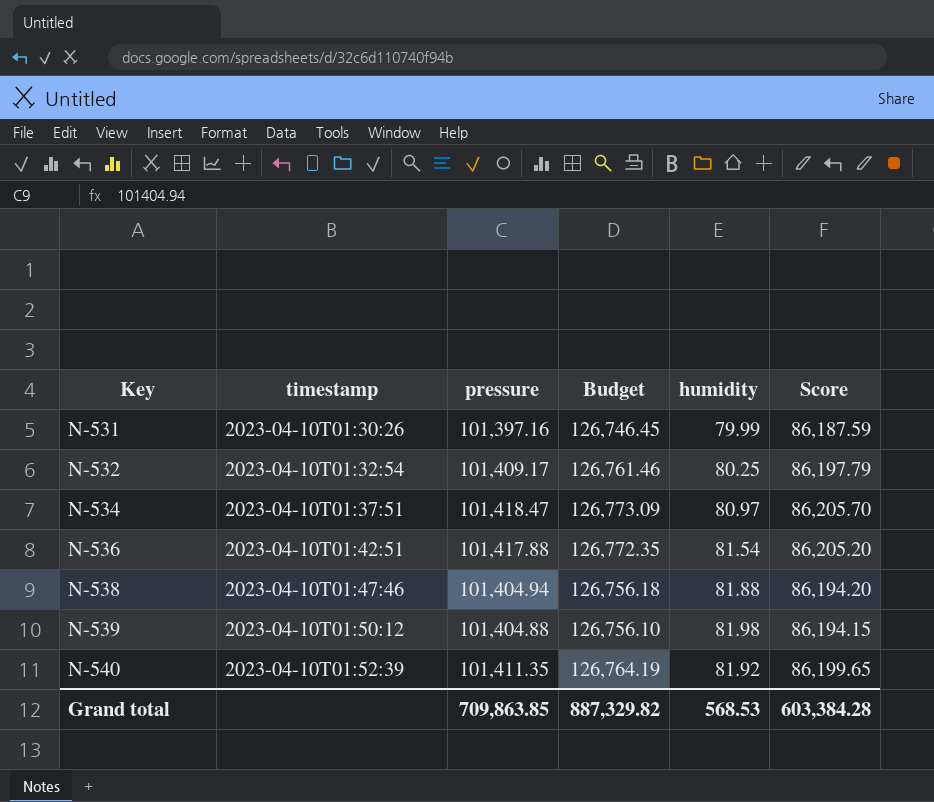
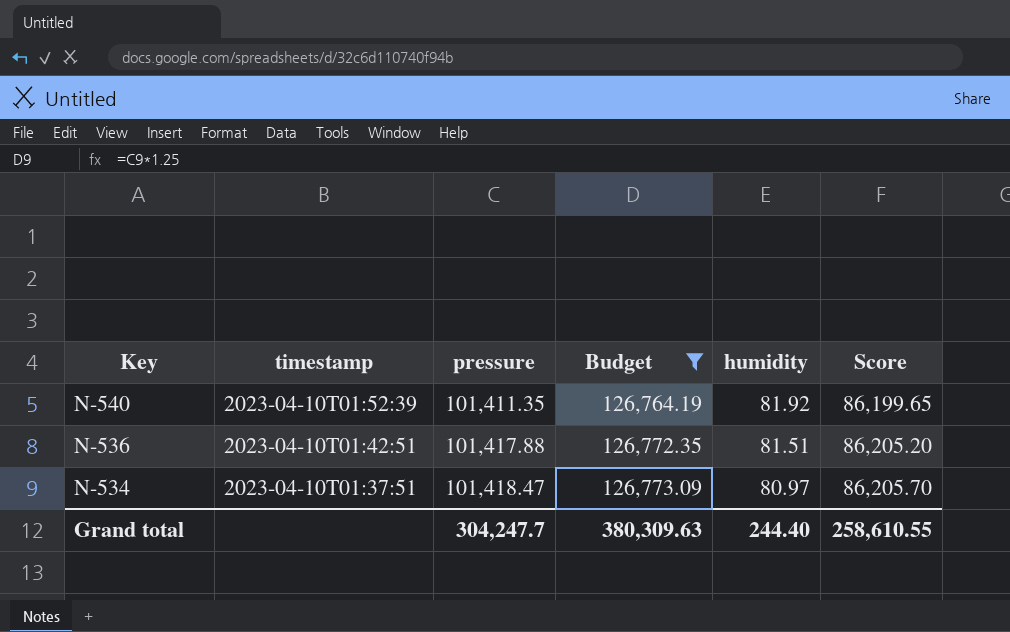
filter: none -> Budget >= 126,764.19
row order: Key ascending -> Key descending
N-536 | humidity: 81.54 -> 81.51
Grand total | pressure: 709,863.85 -> 304,247.7
Grand total | Budget: 887,329.82 -> 380,309.63
Grand total | humidity: 568.53 -> 244.40
Grand total | Score: 603,384.28 -> 258,610.55

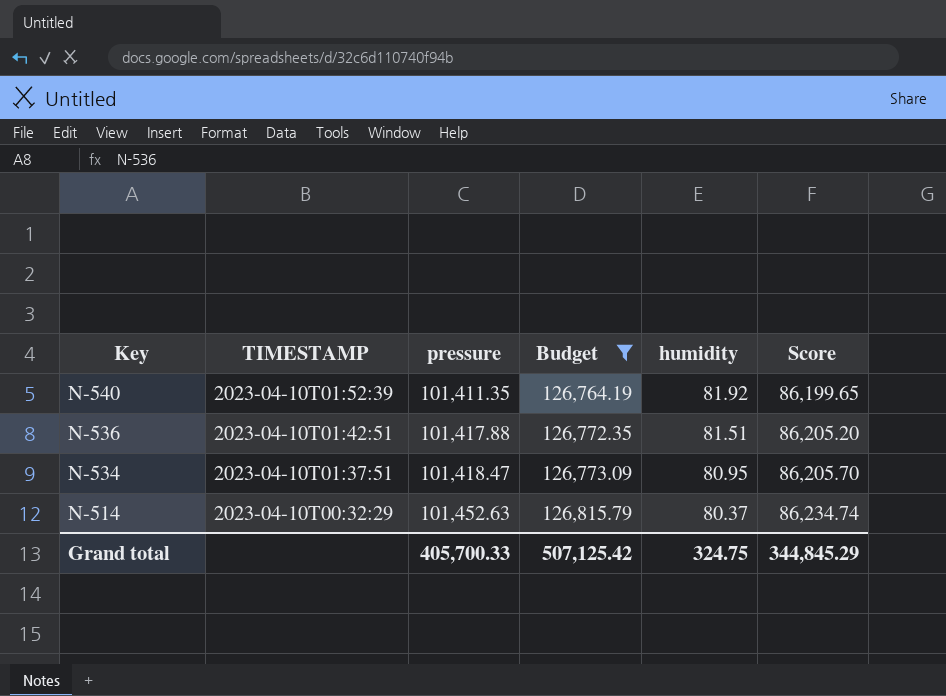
column name: timestamp -> TIMESTAMP
N-534 | humidity: 80.97 -> 80.95
row N-514: none -> 2023-04-10T00:32:29 | 101,452.63 | 126,815.79 | 80.37 | 86,234.74
Grand total | pressure: 304,247.7 -> 405,700.33
Grand total | Budget: 380,309.63 -> 507,125.42
Grand total | humidity: 244.40 -> 324.75
Grand total | Score: 258,610.55 -> 344,845.29

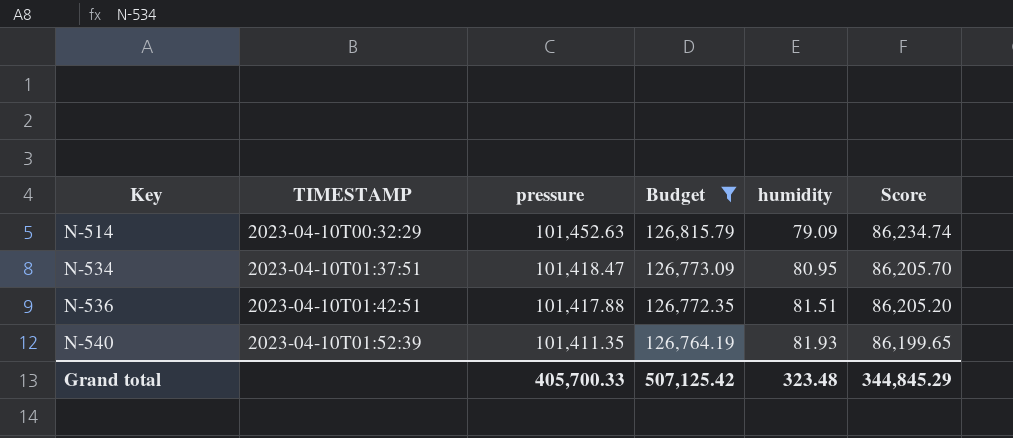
row order: Key descending -> Key ascending
N-514 | humidity: 80.37 -> 79.09
N-540 | humidity: 81.92 -> 81.93
Grand total | humidity: 324.75 -> 323.48

